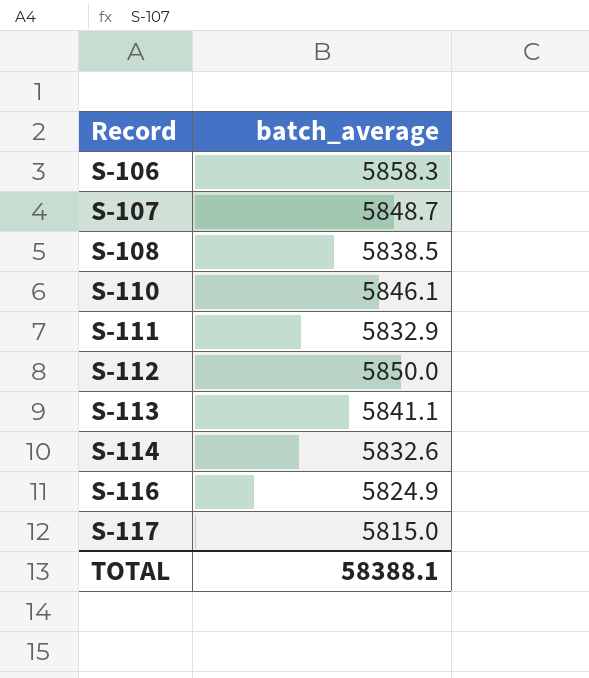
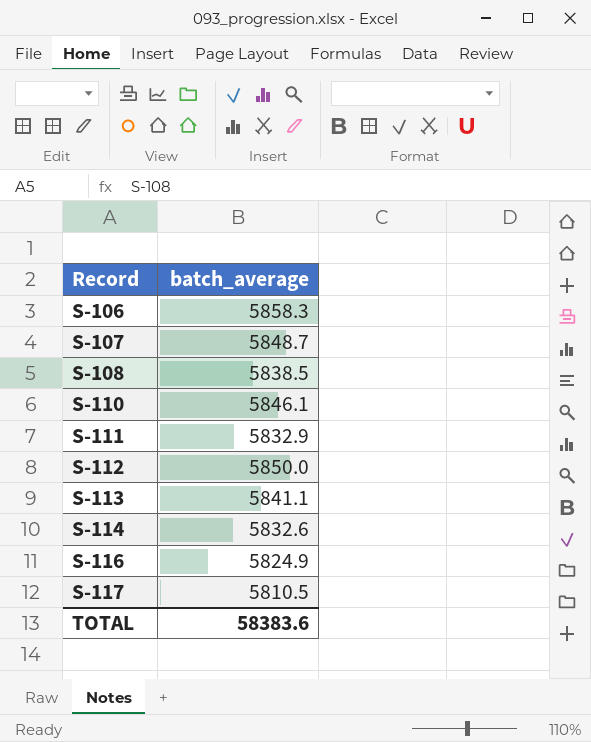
S-117 | batch_average: 5815.0 -> 5810.5
TOTAL | batch_average: 58388.1 -> 58383.6

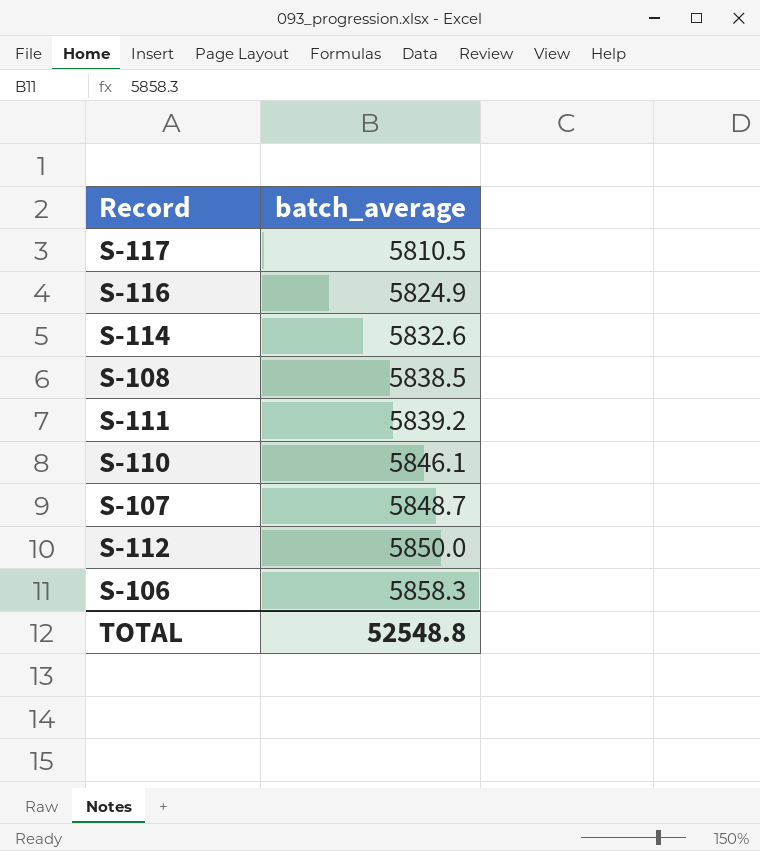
row order: Record ascending -> batch_average ascending
row S-113: 5841.1 -> none
S-111 | batch_average: 5832.9 -> 5839.2
TOTAL | batch_average: 58383.6 -> 52548.8

